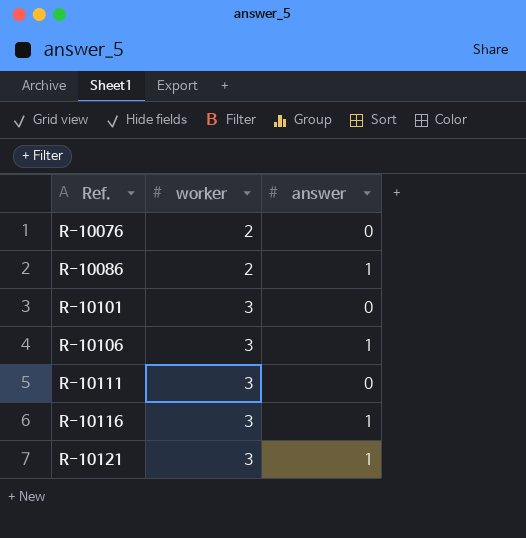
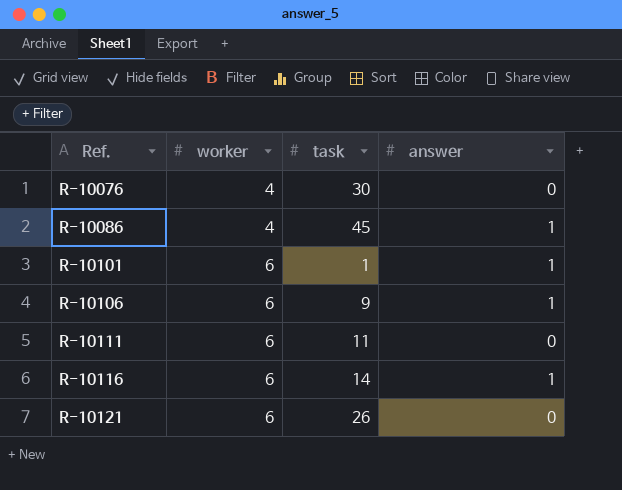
column task | position: none -> 3
R-10076 | worker: 2 -> 4
R-10086 | worker: 2 -> 4
R-10101 | worker: 3 -> 6
R-10101 | answer: 0 -> 1
R-10106 | worker: 3 -> 6
R-10111 | worker: 3 -> 6
R-10116 | worker: 3 -> 6
R-10121 | worker: 3 -> 6
R-10121 | answer: 1 -> 0

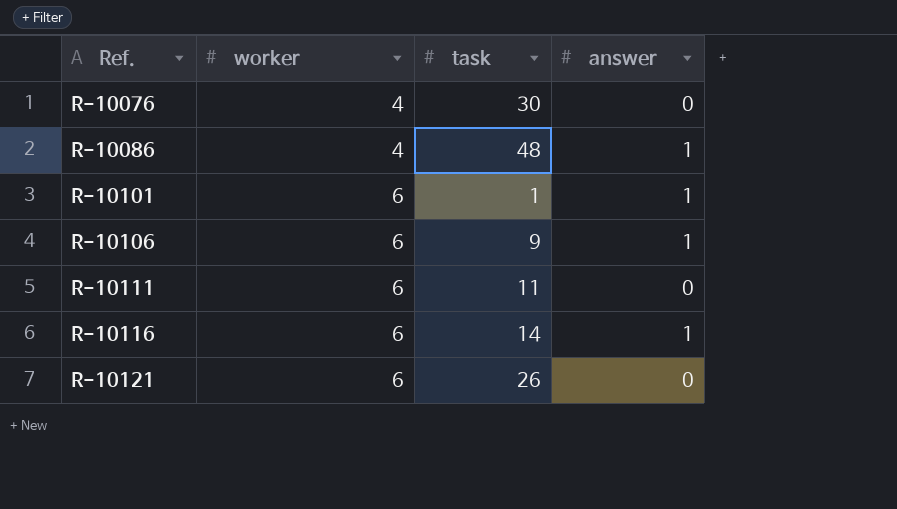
R-10086 | task: 45 -> 48

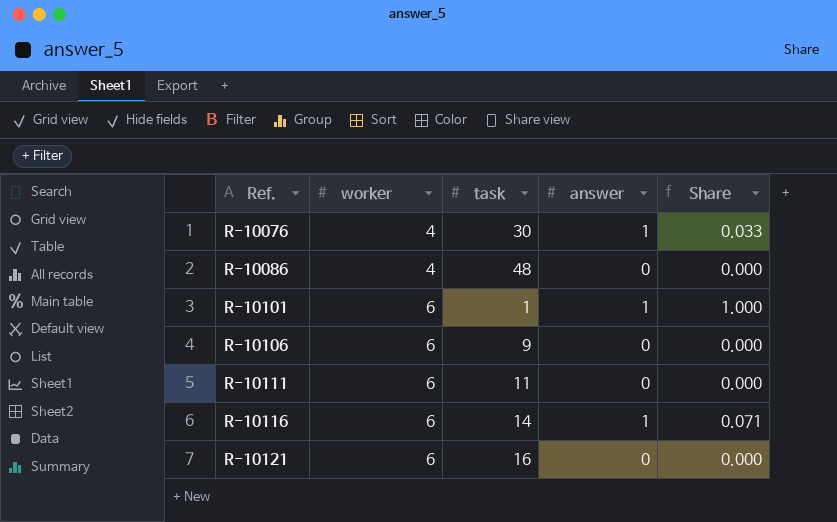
column Share | formula: none -> [answer] / [task]
R-10076 | answer: 0 -> 1
R-10086 | answer: 1 -> 0
R-10106 | answer: 1 -> 0
R-10121 | task: 26 -> 16

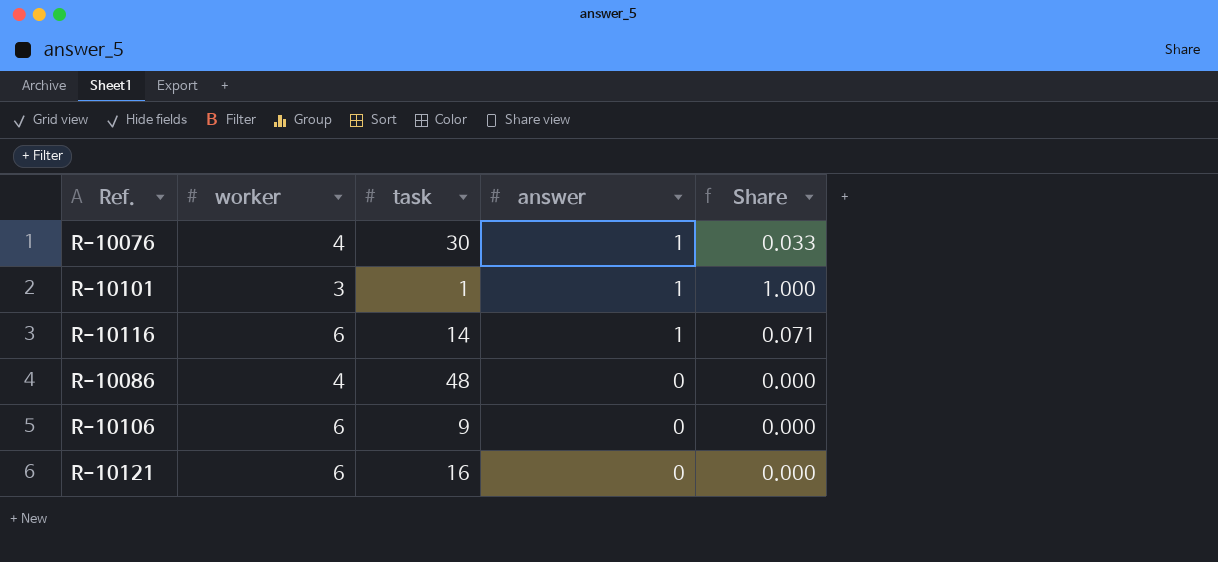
row order: Ref. ascending -> answer descending
row R-10111: 6 | 11 | 0 | 0.000 -> none
R-10101 | worker: 6 -> 3

